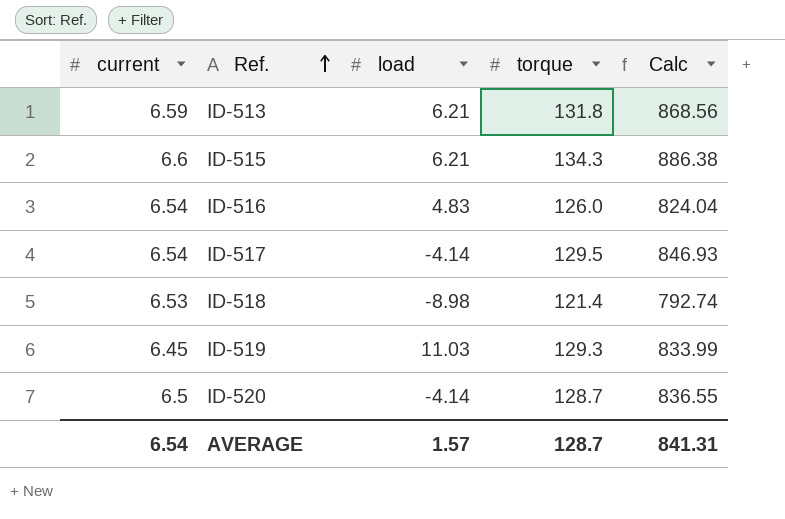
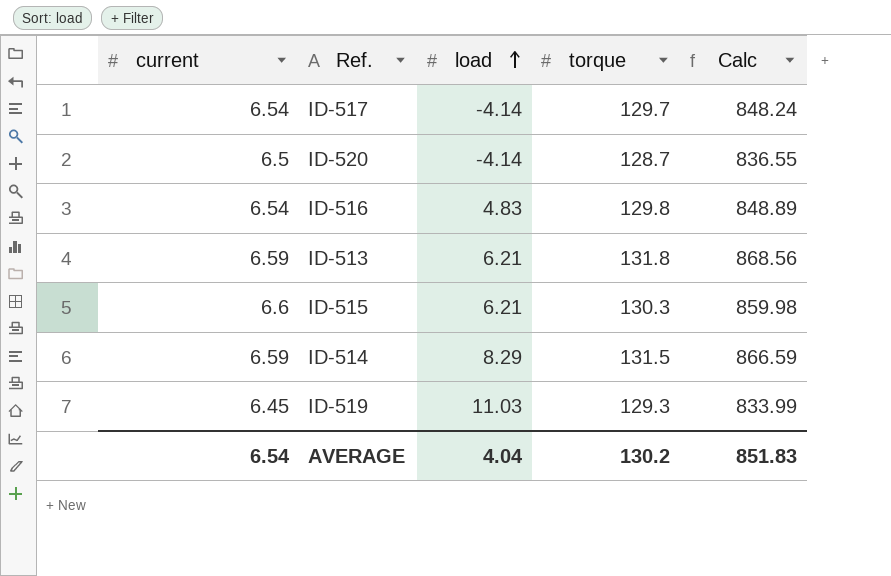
row order: Ref. ascending -> load ascending
row ID-518: 6.53 | -8.98 | 121.4 | 792.74 -> none
ID-517 | torque: 129.5 -> 129.7
ID-517 | Calc: 846.93 -> 848.24
ID-516 | torque: 126.0 -> 129.8
ID-516 | Calc: 824.04 -> 848.89
ID-515 | torque: 134.3 -> 130.3
ID-515 | Calc: 886.38 -> 859.98
row ID-514: none -> 6.59 | 8.29 | 131.5 | 866.59
AVERAGE | load: 1.57 -> 4.04
AVERAGE | torque: 128.7 -> 130.2
AVERAGE | Calc: 841.31 -> 851.83

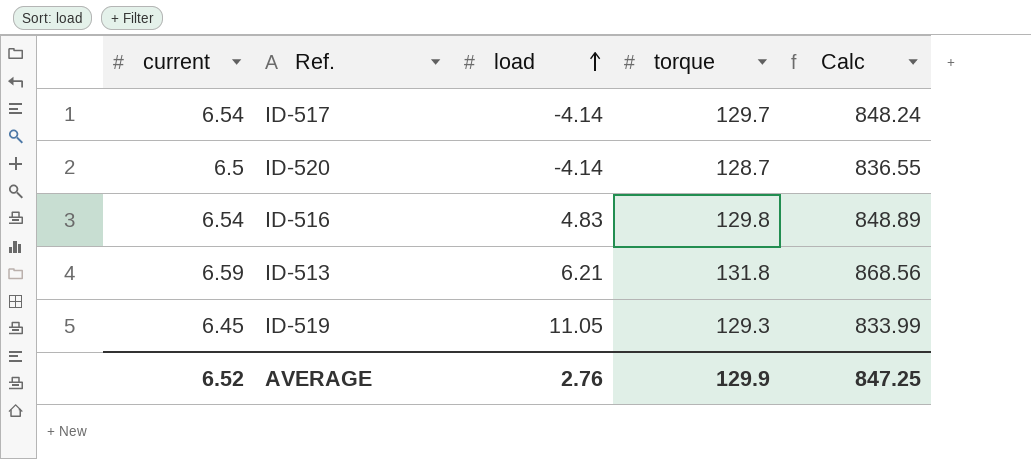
row ID-515: 6.6 | 6.21 | 130.3 | 859.98 -> none
row ID-514: 6.59 | 8.29 | 131.5 | 866.59 -> none
ID-519 | load: 11.03 -> 11.05
AVERAGE | current: 6.54 -> 6.52
AVERAGE | load: 4.04 -> 2.76
AVERAGE | torque: 130.2 -> 129.9
AVERAGE | Calc: 851.83 -> 847.25

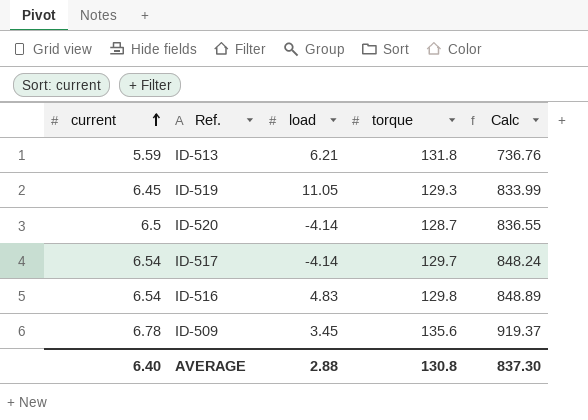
row order: load ascending -> current ascending
ID-513 | current: 6.59 -> 5.59
ID-513 | Calc: 868.56 -> 736.76
row ID-509: none -> 6.78 | 3.45 | 135.6 | 919.37
AVERAGE | current: 6.52 -> 6.40
AVERAGE | load: 2.76 -> 2.88
AVERAGE | torque: 129.9 -> 130.8
AVERAGE | Calc: 847.25 -> 837.30

